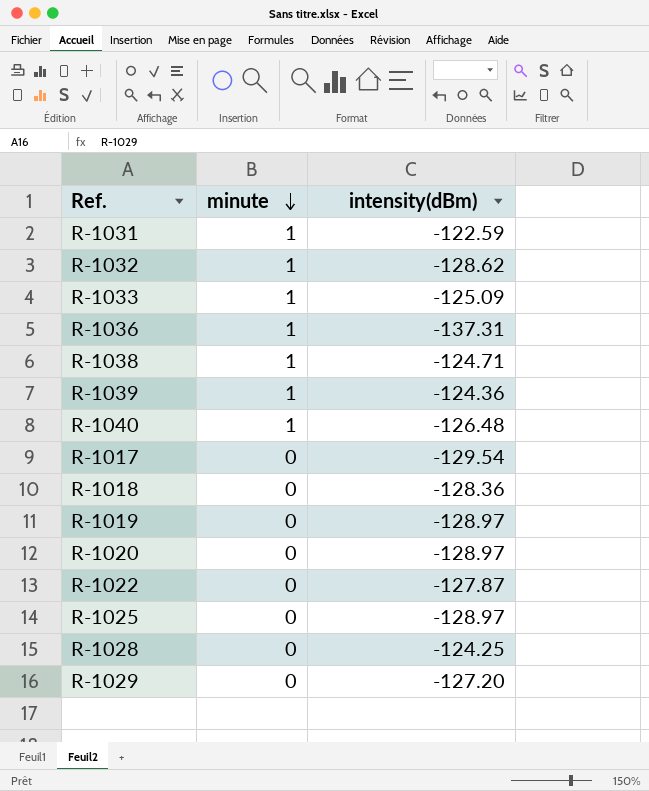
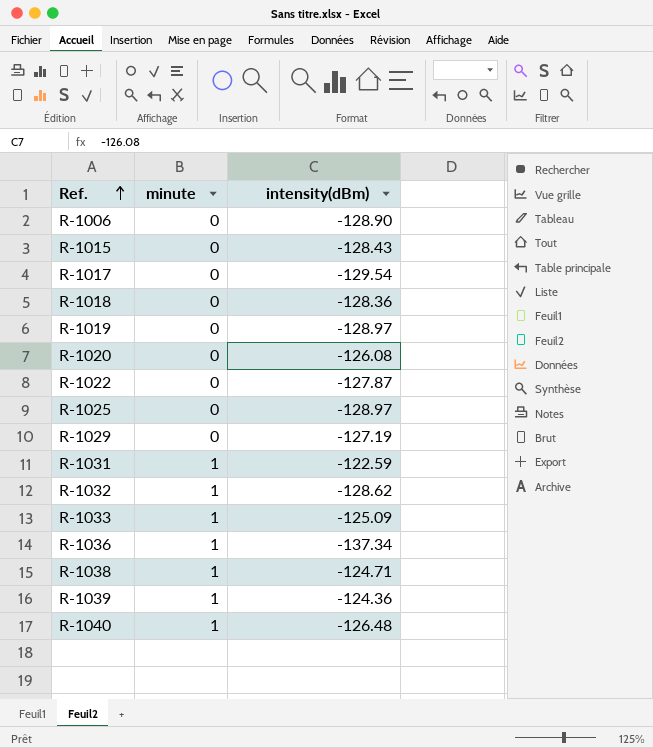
row order: minute descending -> Ref. ascending
row R-1028: 0 | -124.25 -> none
row R-1006: none -> 0 | -128.90
row R-1015: none -> 0 | -128.43
R-1020 | intensity(dBm): -128.97 -> -126.08
R-1029 | intensity(dBm): -127.20 -> -127.19
R-1036 | intensity(dBm): -137.31 -> -137.34

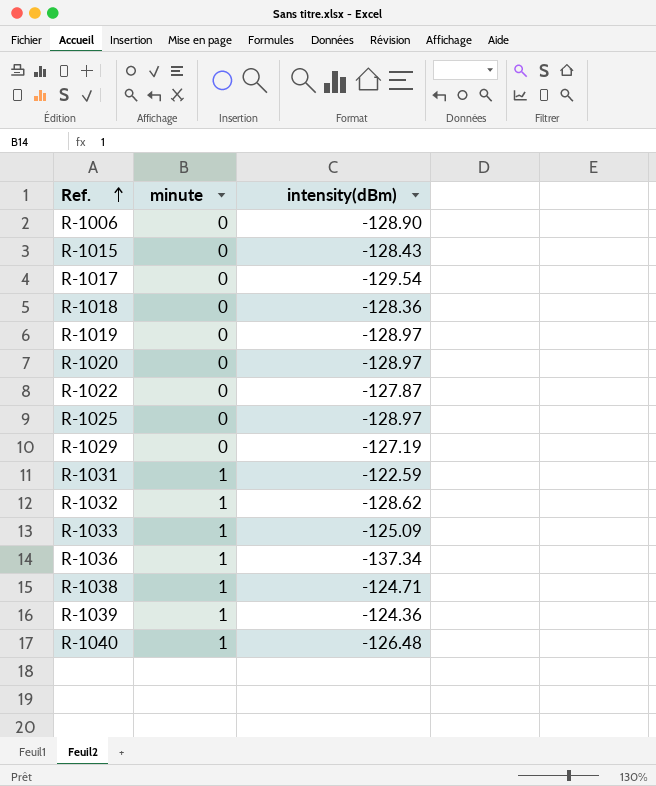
R-1020 | intensity(dBm): -126.08 -> -128.97

